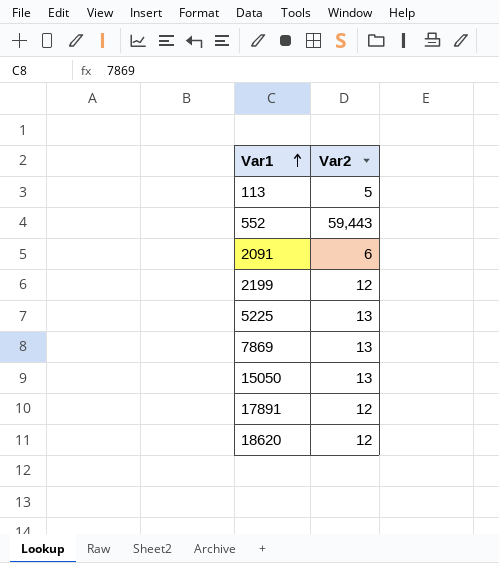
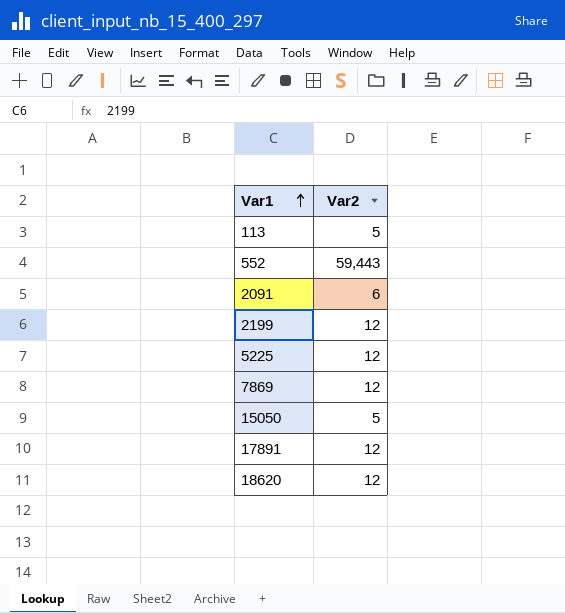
5225 | Var2: 13 -> 12
7869 | Var2: 13 -> 12
15050 | Var2: 13 -> 5

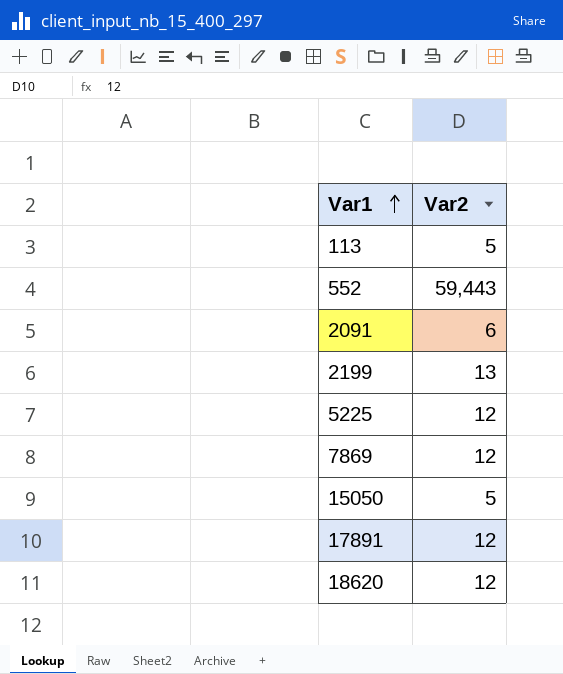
2199 | Var2: 12 -> 13

